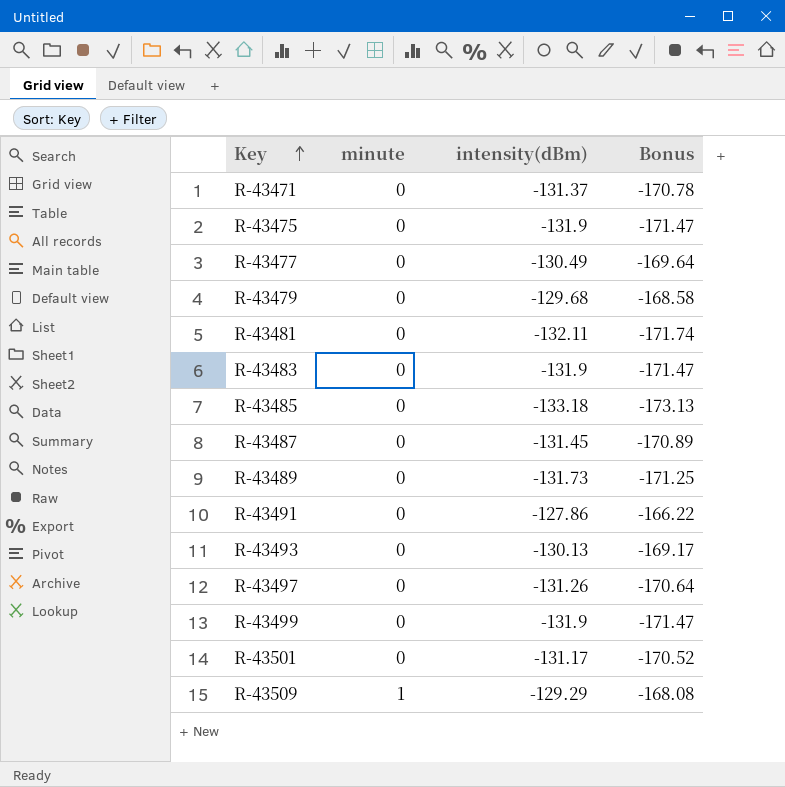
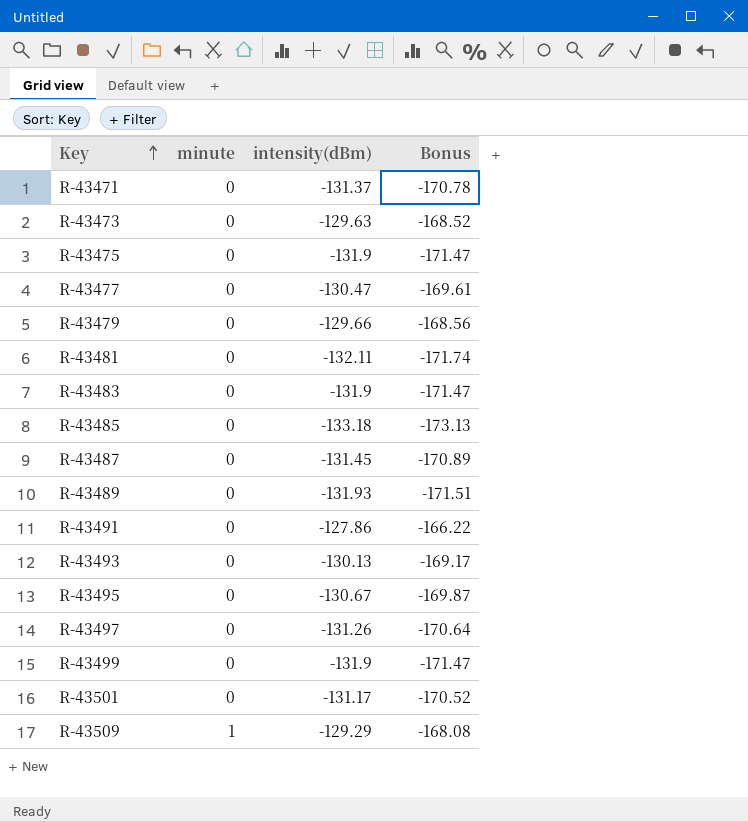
row R-43473: none -> 0 | -129.63 | -168.52
R-43477 | intensity(dBm): -130.49 -> -130.47
R-43477 | Bonus: -169.64 -> -169.61
R-43479 | intensity(dBm): -129.68 -> -129.66
R-43479 | Bonus: -168.58 -> -168.56
R-43489 | intensity(dBm): -131.73 -> -131.93
R-43489 | Bonus: -171.25 -> -171.51
row R-43495: none -> 0 | -130.67 | -169.87

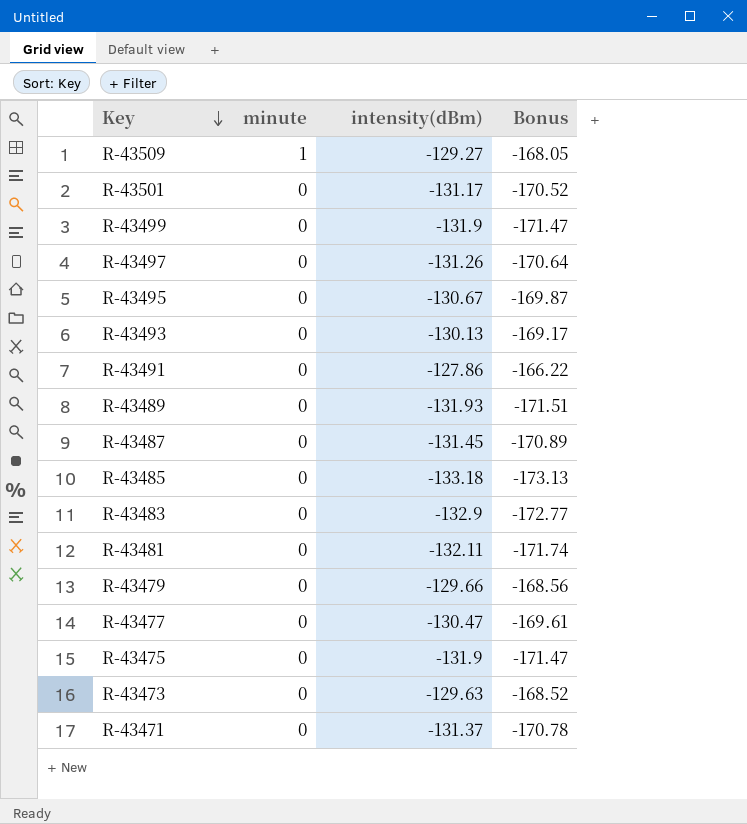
row order: Key ascending -> Key descending
R-43509 | intensity(dBm): -129.29 -> -129.27
R-43509 | Bonus: -168.08 -> -168.05
R-43483 | intensity(dBm): -131.9 -> -132.9
R-43483 | Bonus: -171.47 -> -172.77

